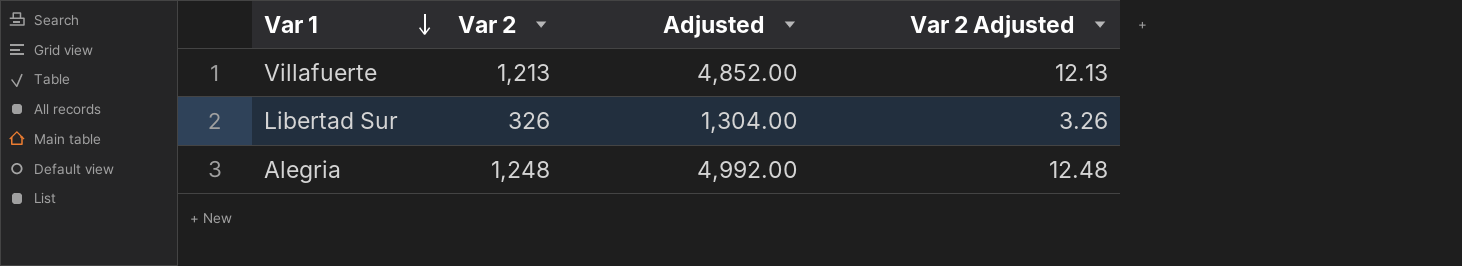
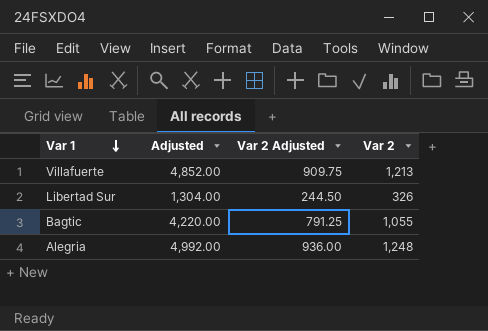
column Var 2 Adjusted | formula: [Var 2] * 0.01 -> [Var 2] * 0.75
column Var 2 | position: 2 -> 4
row Bagtic: none -> 4,220.00 | 791.25 | 1,055

